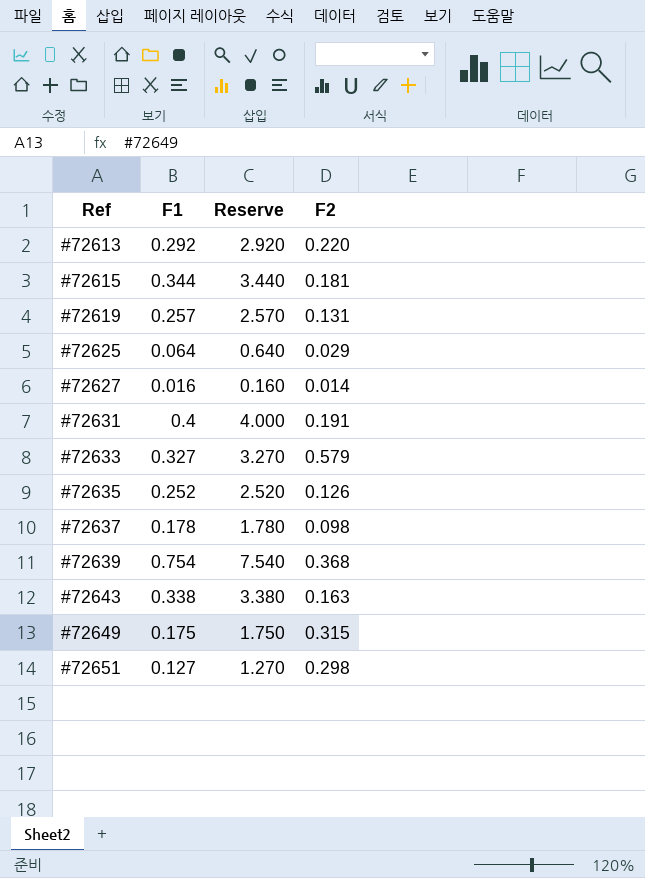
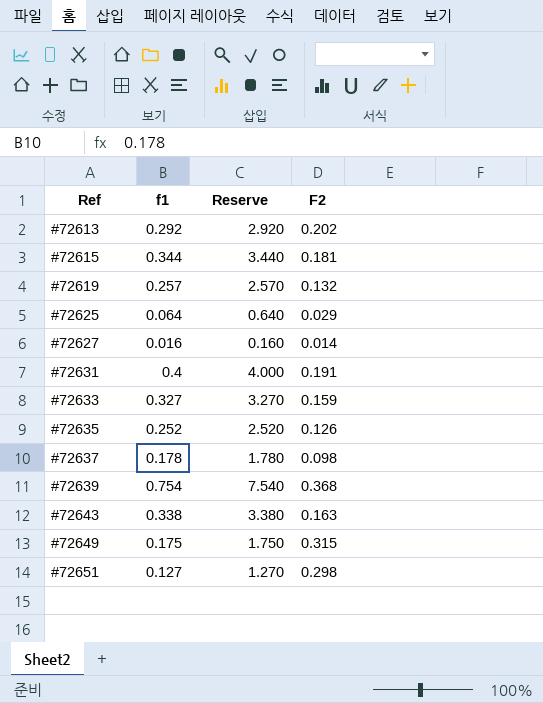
column name: F1 -> f1
#72613 | F2: 0.220 -> 0.202
#72619 | F2: 0.131 -> 0.132
#72633 | F2: 0.579 -> 0.159

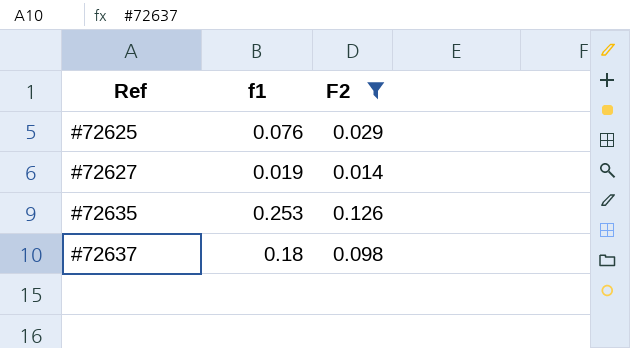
filter: none -> F2 <= 0.126
column Reserve | formula: [f1] * 10 -> none
#72625 | f1: 0.064 -> 0.076
#72627 | f1: 0.016 -> 0.019
#72635 | f1: 0.252 -> 0.253
#72637 | f1: 0.178 -> 0.18

